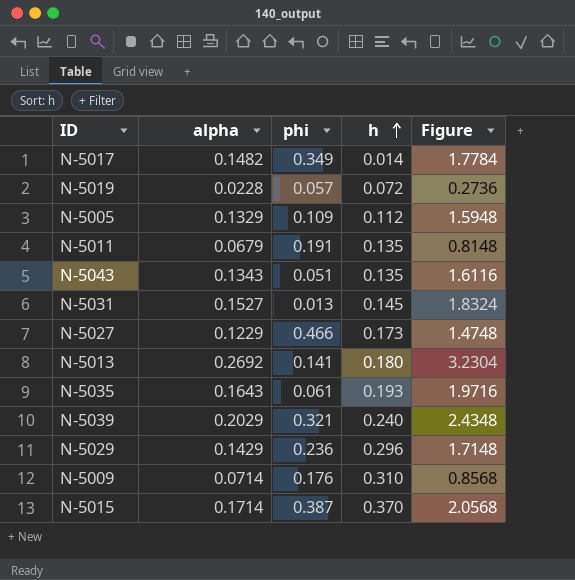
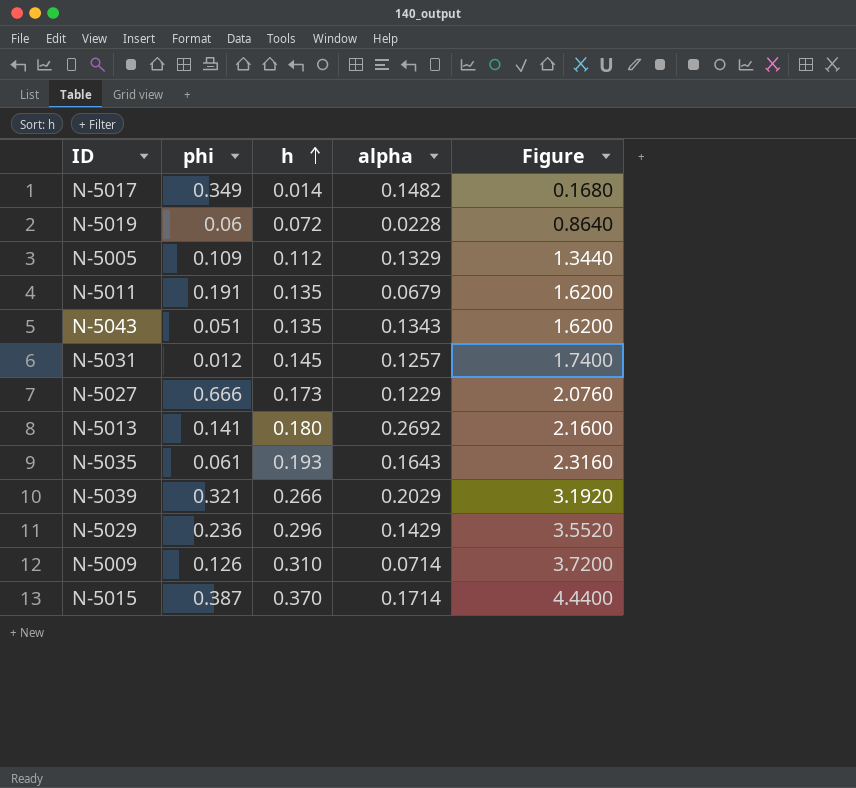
column alpha | position: 2 -> 4
column Figure | formula: [alpha] * 12 -> [h] * 12
N-5019 | phi: 0.057 -> 0.06
N-5031 | phi: 0.013 -> 0.012
N-5031 | alpha: 0.1527 -> 0.1257
N-5027 | phi: 0.466 -> 0.666
N-5039 | h: 0.240 -> 0.266
N-5009 | phi: 0.176 -> 0.126

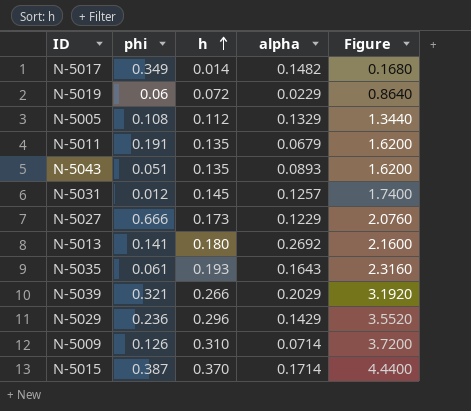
N-5019 | alpha: 0.0228 -> 0.0229
N-5005 | phi: 0.109 -> 0.108
N-5043 | alpha: 0.1343 -> 0.0893

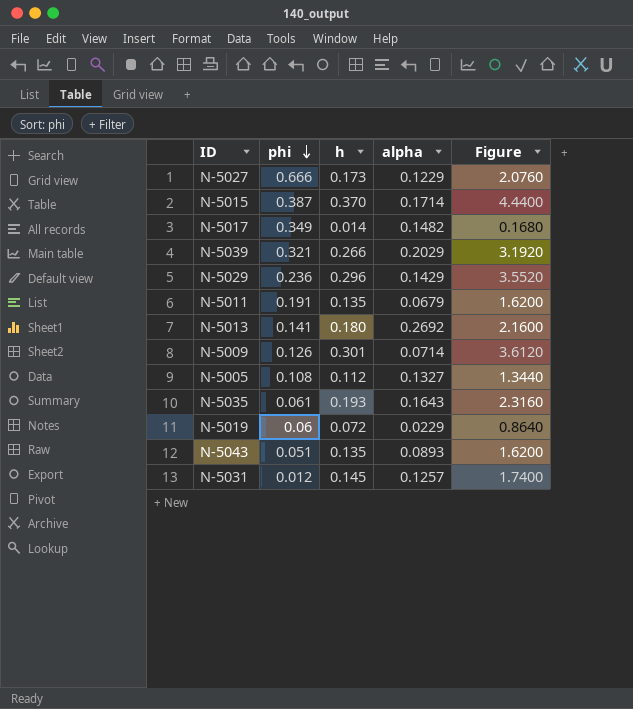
row order: h ascending -> phi descending
N-5009 | h: 0.310 -> 0.301
N-5009 | Figure: 3.7200 -> 3.6120
N-5005 | alpha: 0.1329 -> 0.1327

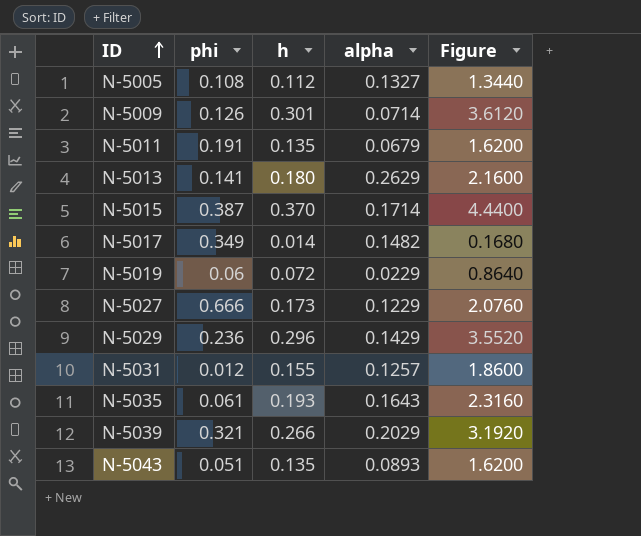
row order: phi descending -> ID ascending
N-5013 | alpha: 0.2692 -> 0.2629
N-5031 | h: 0.145 -> 0.155
N-5031 | Figure: 1.7400 -> 1.8600

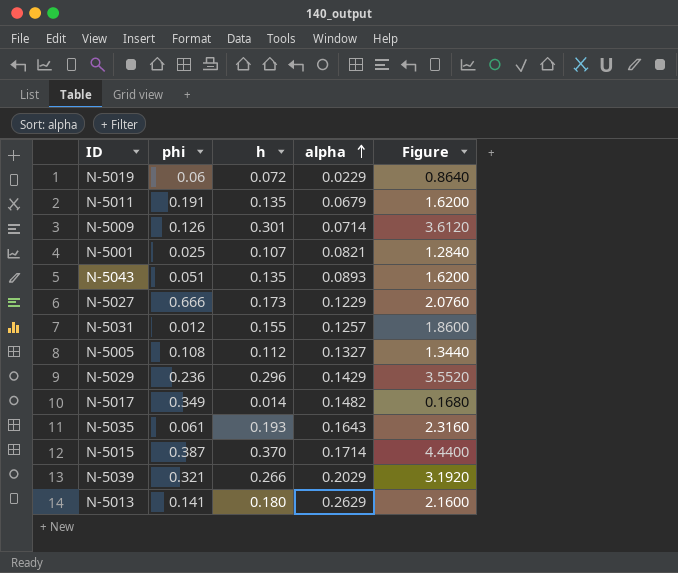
row order: ID ascending -> alpha ascending
row N-5001: none -> 0.025 | 0.107 | 0.0821 | 1.2840

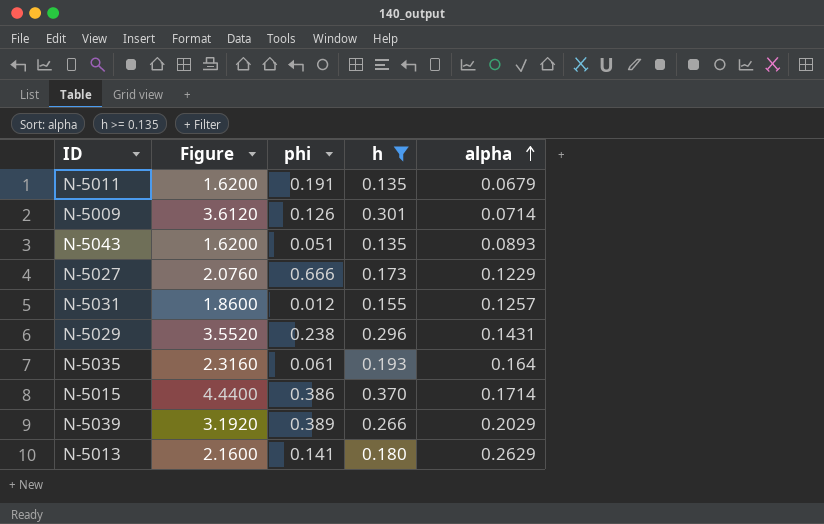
filter: none -> h >= 0.135
column Figure | position: 5 -> 2
N-5029 | phi: 0.236 -> 0.238
N-5029 | alpha: 0.1429 -> 0.1431
N-5035 | alpha: 0.1643 -> 0.164
N-5015 | phi: 0.387 -> 0.386
N-5039 | phi: 0.321 -> 0.389

